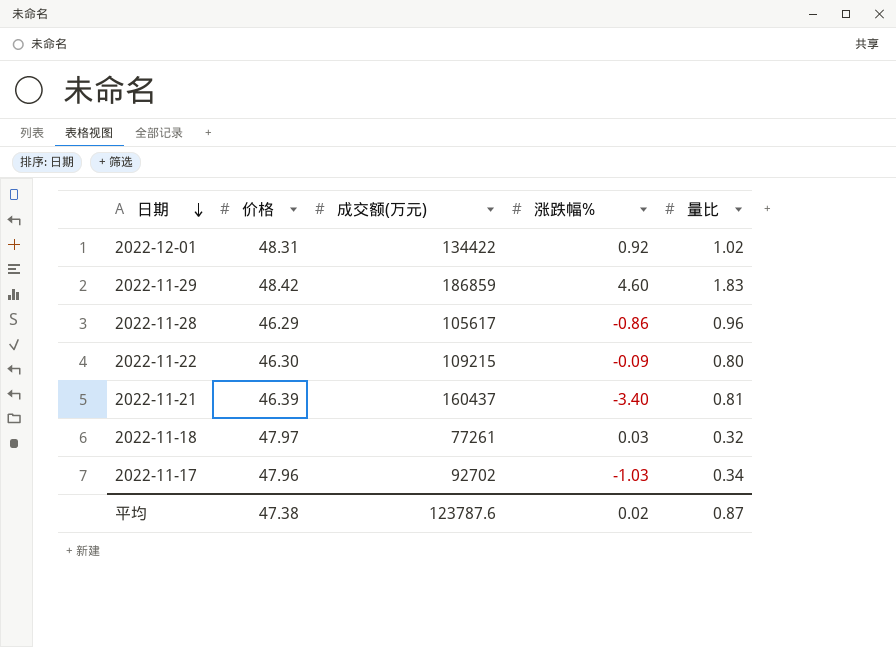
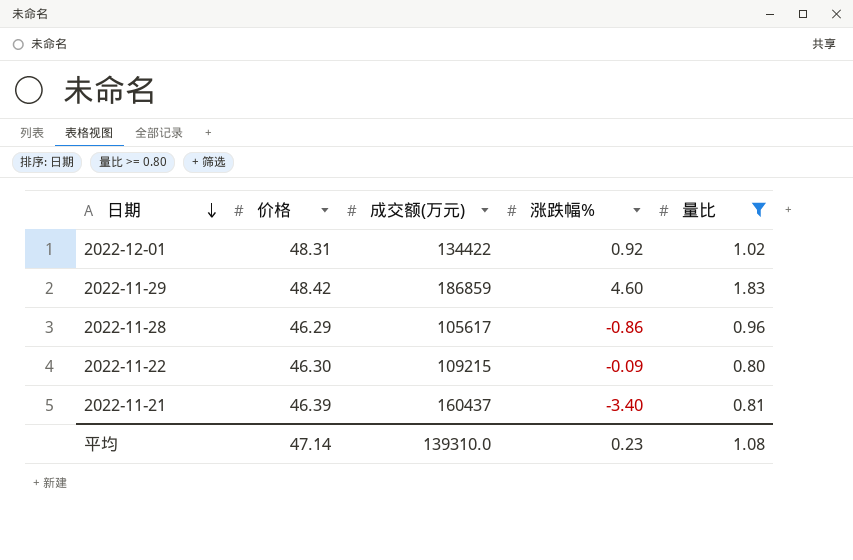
filter: none -> 量比 >= 0.80
平均 | 价格: 47.38 -> 47.14
平均 | 成交额(万元): 123787.6 -> 139310.0
平均 | 涨跌幅%: 0.02 -> 0.23
平均 | 量比: 0.87 -> 1.08

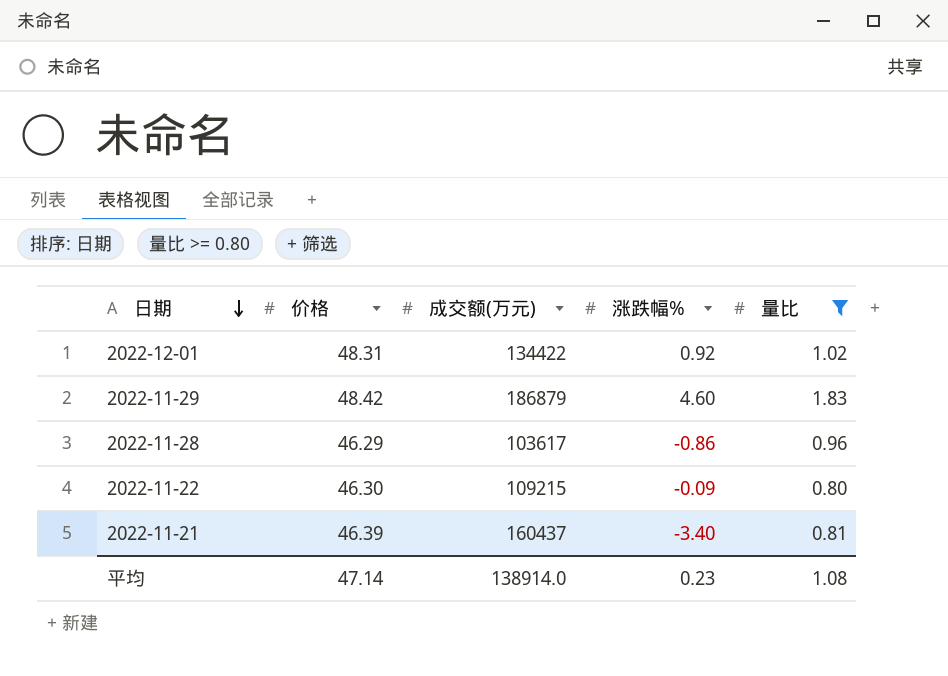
2022-11-29 | 成交额(万元): 186859 -> 186879
2022-11-28 | 成交额(万元): 105617 -> 103617
平均 | 成交额(万元): 139310.0 -> 138914.0

